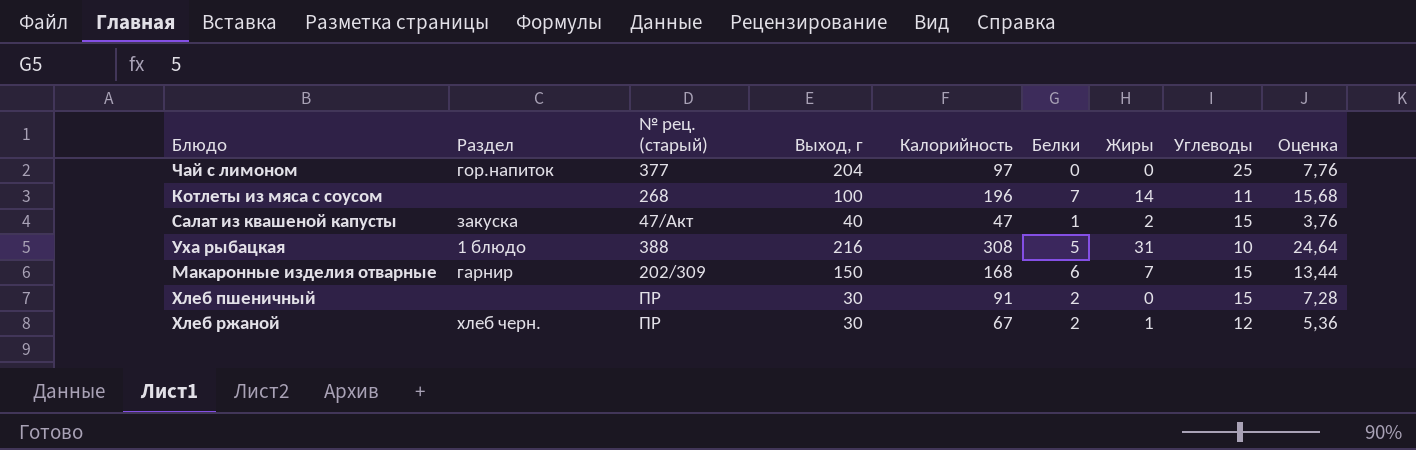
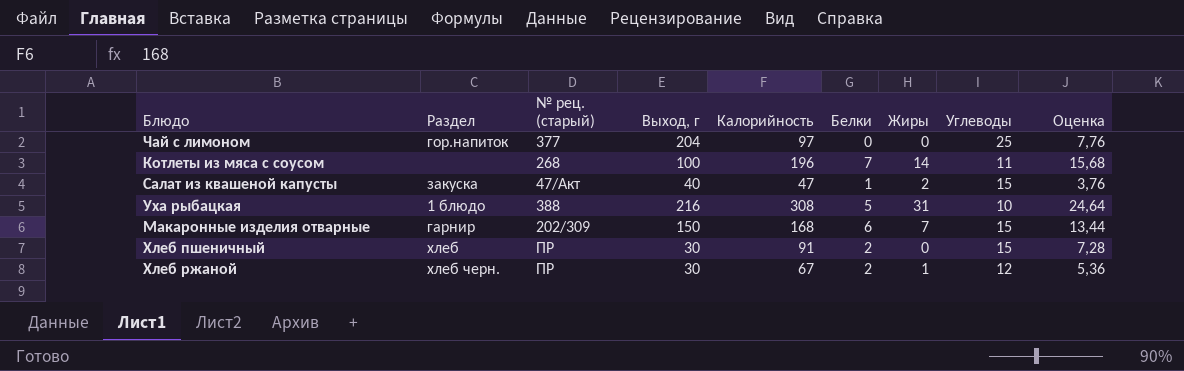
Хлеб пшеничный | Раздел: none -> хлеб

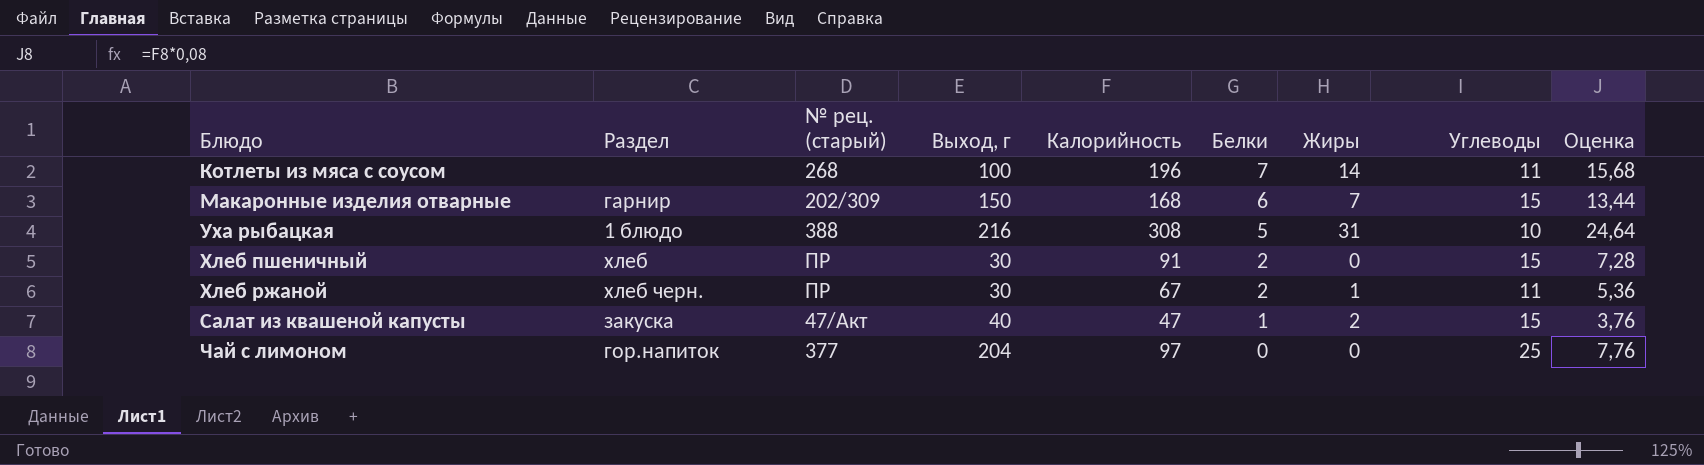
row order: none -> Белки descending
Хлеб ржаной | Углеводы: 12 -> 11

